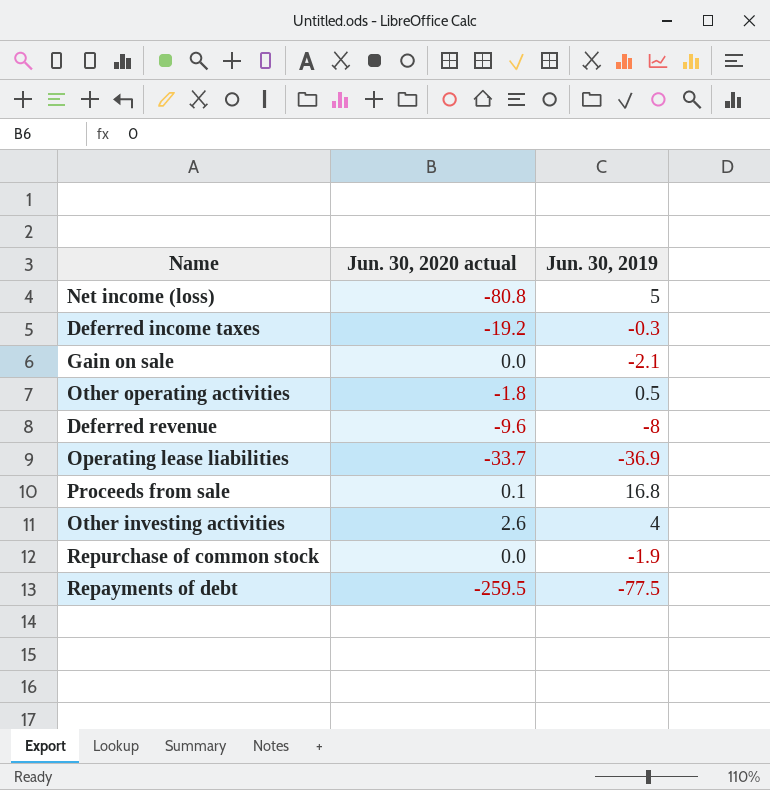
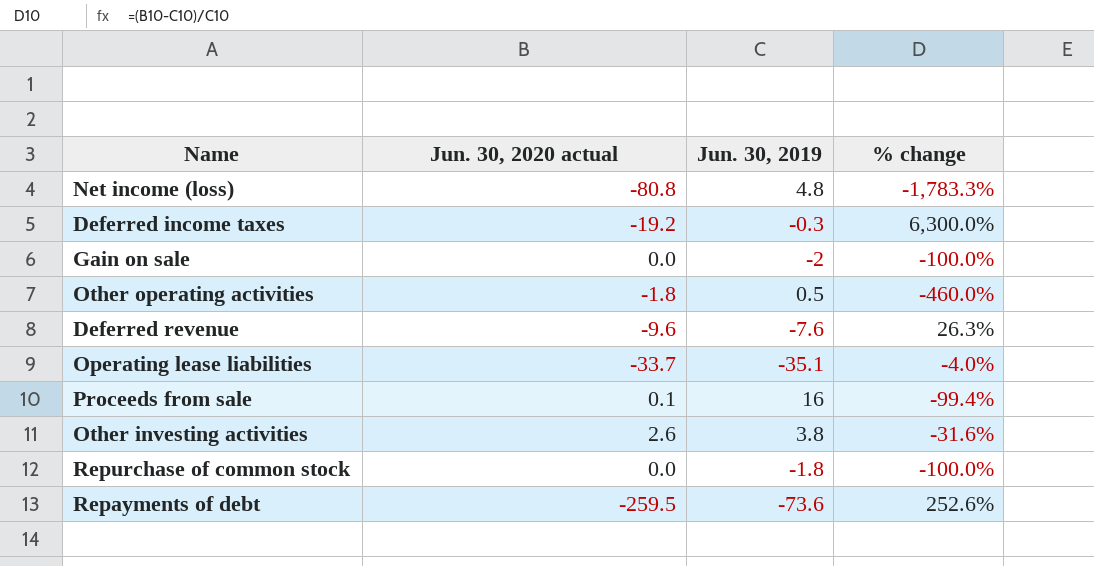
column % change | formula: none -> ([Jun. 30, 2020 actual] - [Jun. 30, 2019]) / [Jun. 30, 2019]
Net income (loss) | Jun. 30, 2019: 5 -> 4.8
Gain on sale | Jun. 30, 2019: -2.1 -> -2
Deferred revenue | Jun. 30, 2019: -8 -> -7.6
Operating lease liabilities | Jun. 30, 2019: -36.9 -> -35.1
Proceeds from sale | Jun. 30, 2019: 16.8 -> 16
Other investing activities | Jun. 30, 2019: 4 -> 3.8
Repurchase of common stock | Jun. 30, 2019: -1.9 -> -1.8
Repayments of debt | Jun. 30, 2019: -77.5 -> -73.6

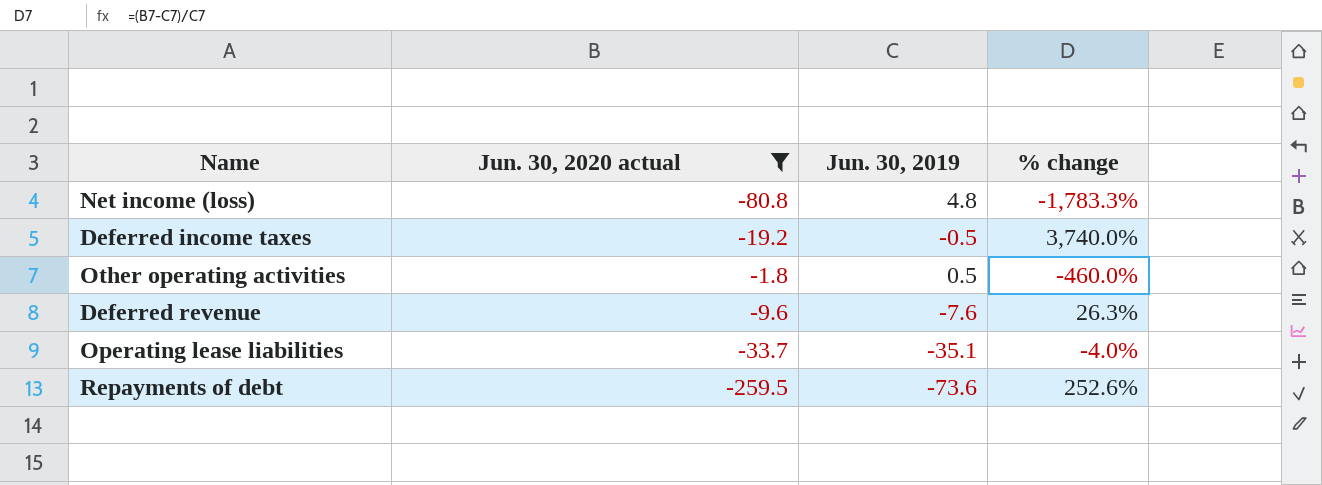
filter: none -> Jun. 30, 2020 actual <= -1.8
Deferred income taxes | Jun. 30, 2019: -0.3 -> -0.5
Deferred income taxes | % change: 6,300.0% -> 3,740.0%

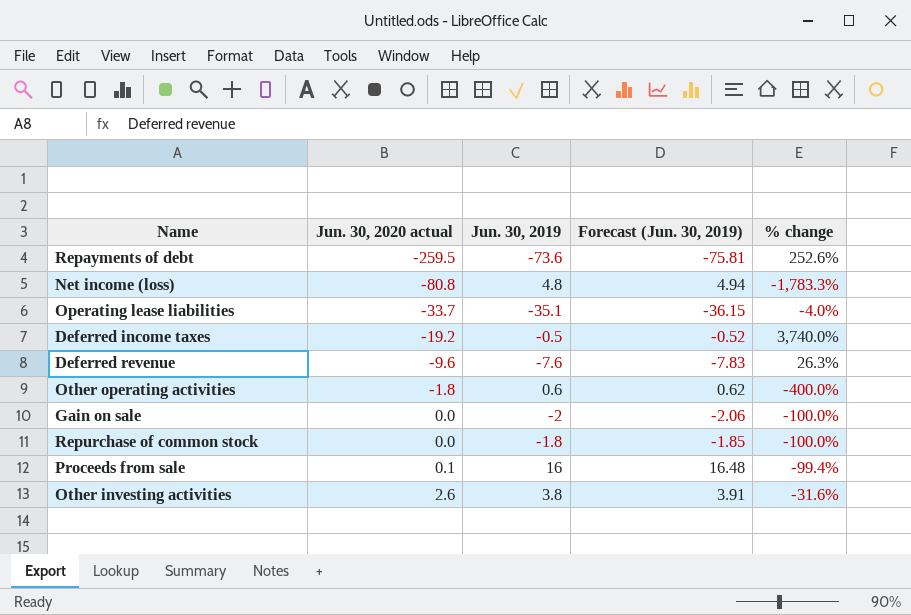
filter: Jun. 30, 2020 actual <= -1.8 -> none
row order: none -> Jun. 30, 2020 actual ascending
column Forecast (Jun. 30, 2019) | formula: none -> [Jun. 30, 2019] * 1.03
Other operating activities | Jun. 30, 2019: 0.5 -> 0.6
Other operating activities | % change: -460.0% -> -400.0%

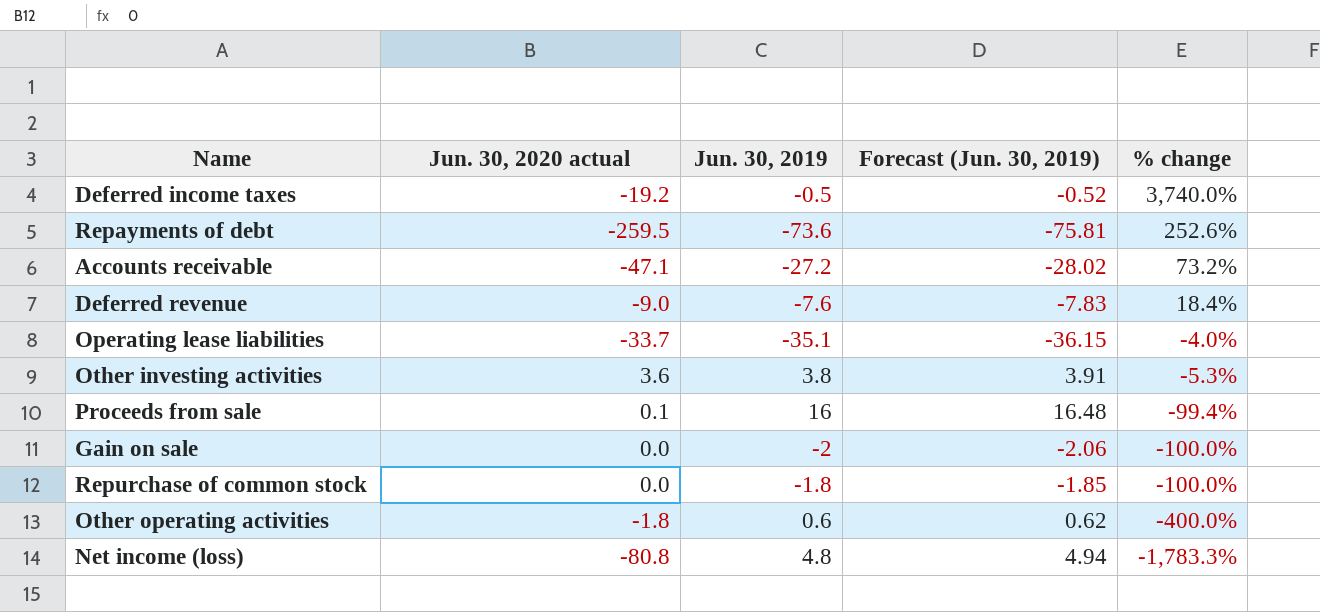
row order: Jun. 30, 2020 actual ascending -> % change descending
row Accounts receivable: none -> -47.1 | -27.2 | -28.02 | 73.2%
Deferred revenue | Jun. 30, 2020 actual: -9.6 -> -9.0
Deferred revenue | % change: 26.3% -> 18.4%
Other investing activities | Jun. 30, 2020 actual: 2.6 -> 3.6
Other investing activities | % change: -31.6% -> -5.3%

